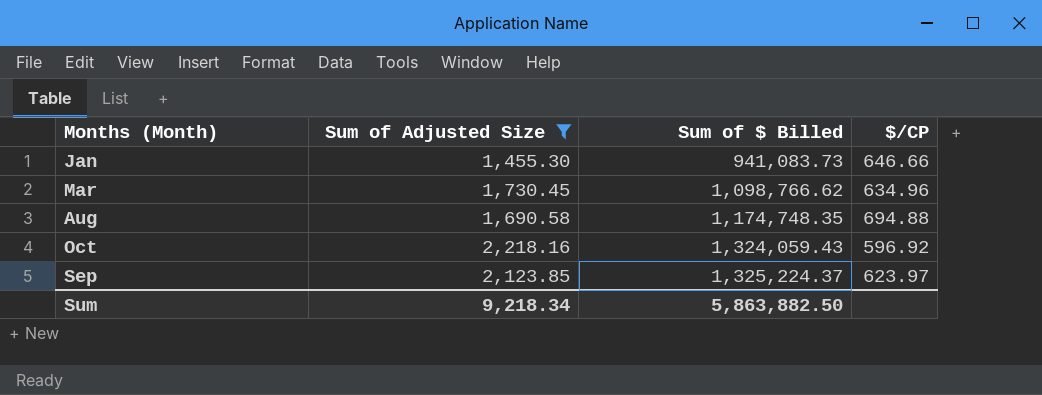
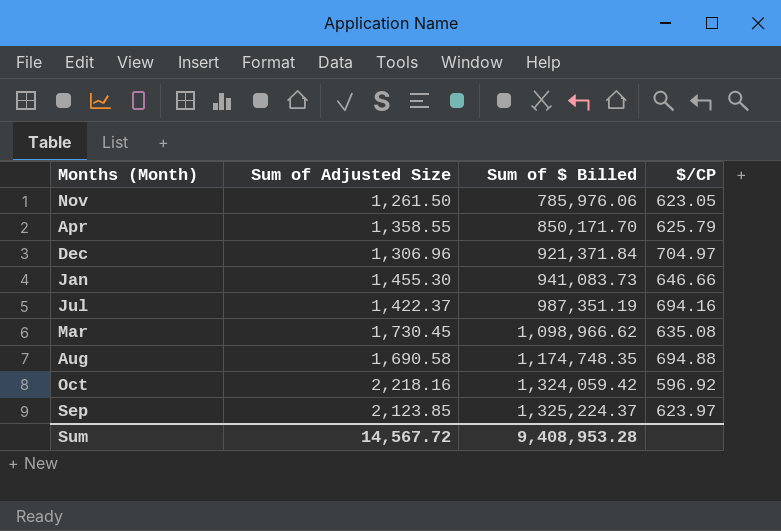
filter: Sum of Adjusted Size >= 1,455.30 -> none
Mar | Sum of $ Billed: 1,098,766.62 -> 1,098,966.62
Mar | $/CP: 634.96 -> 635.08
Oct | Sum of $ Billed: 1,324,059.43 -> 1,324,059.42
Sum | Sum of Adjusted Size: 9,218.34 -> 14,567.72
Sum | Sum of $ Billed: 5,863,882.50 -> 9,408,953.28

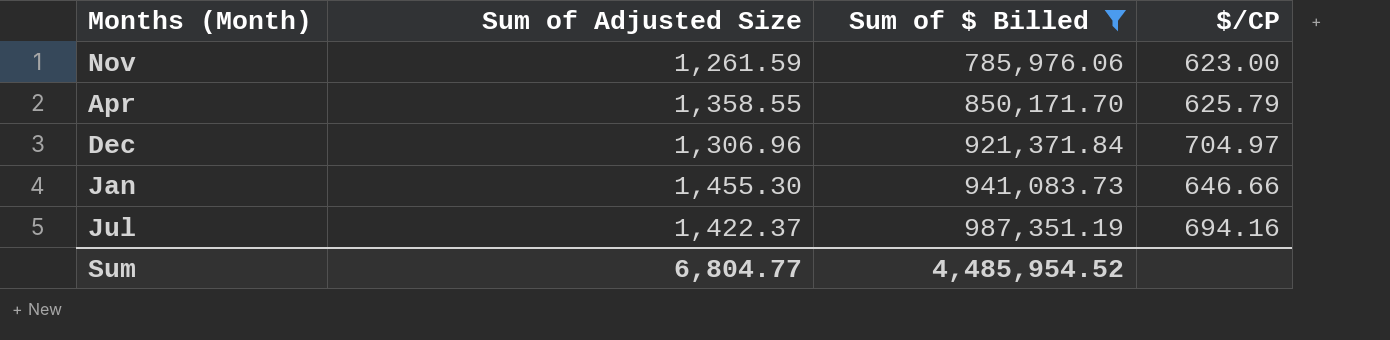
filter: none -> Sum of $ Billed <= 987,351.19
Nov | Sum of Adjusted Size: 1,261.50 -> 1,261.59
Nov | $/CP: 623.05 -> 623.00
Sum | Sum of Adjusted Size: 14,567.72 -> 6,804.77
Sum | Sum of $ Billed: 9,408,953.28 -> 4,485,954.52

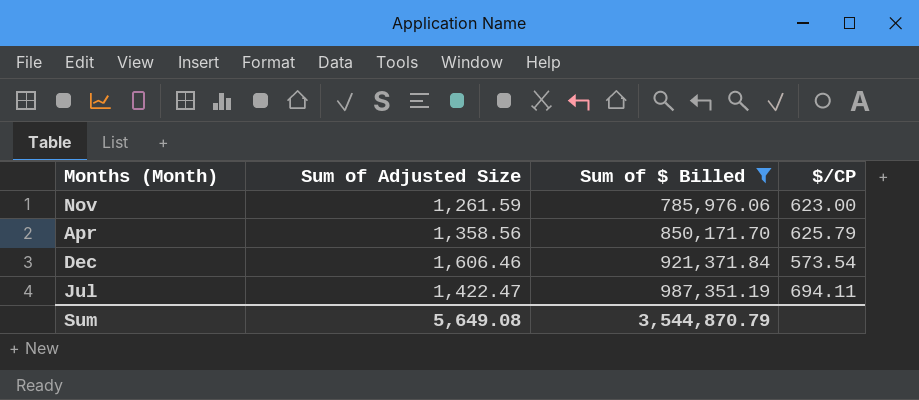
row Jan: 1,455.30 | 941,083.73 | 646.66 -> none
Apr | Sum of Adjusted Size: 1,358.55 -> 1,358.56
Dec | Sum of Adjusted Size: 1,306.96 -> 1,606.46
Dec | $/CP: 704.97 -> 573.54
Jul | Sum of Adjusted Size: 1,422.37 -> 1,422.47
Jul | $/CP: 694.16 -> 694.11
Sum | Sum of Adjusted Size: 6,804.77 -> 5,649.08
Sum | Sum of $ Billed: 4,485,954.52 -> 3,544,870.79

